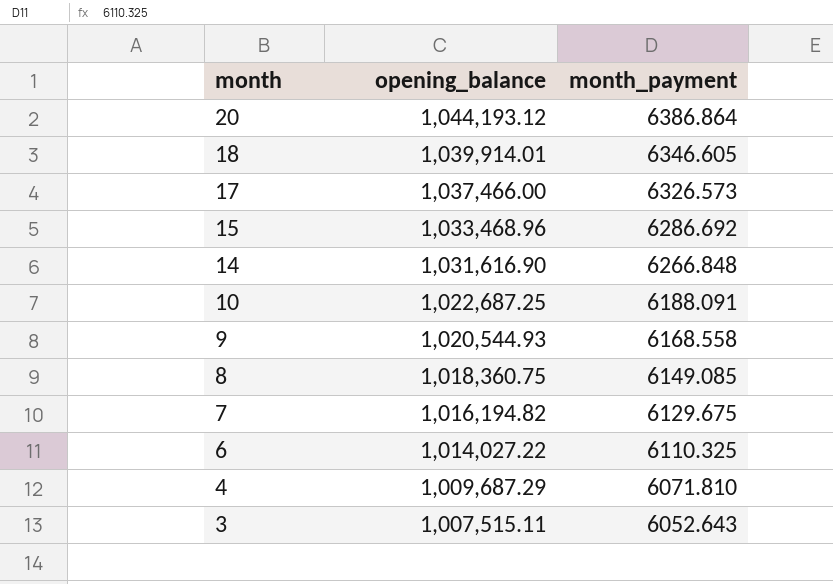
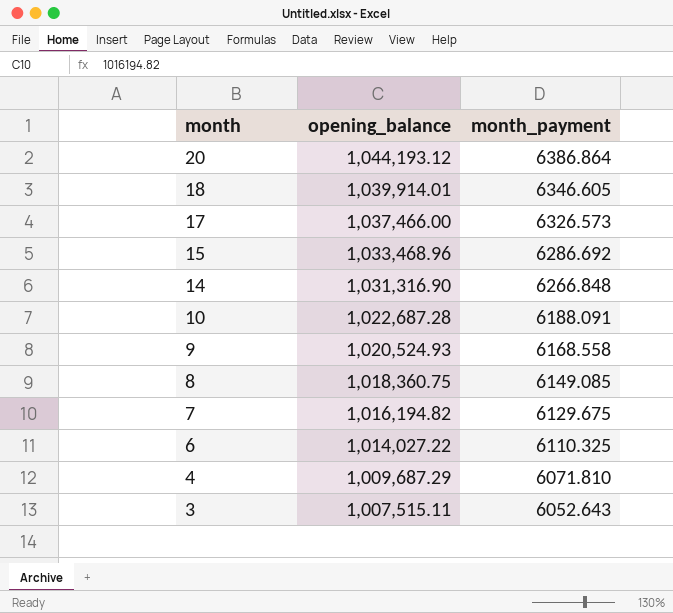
14 | opening_balance: 1,031,616.90 -> 1,031,316.90
10 | opening_balance: 1,022,687.25 -> 1,022,687.28
9 | opening_balance: 1,020,544.93 -> 1,020,524.93

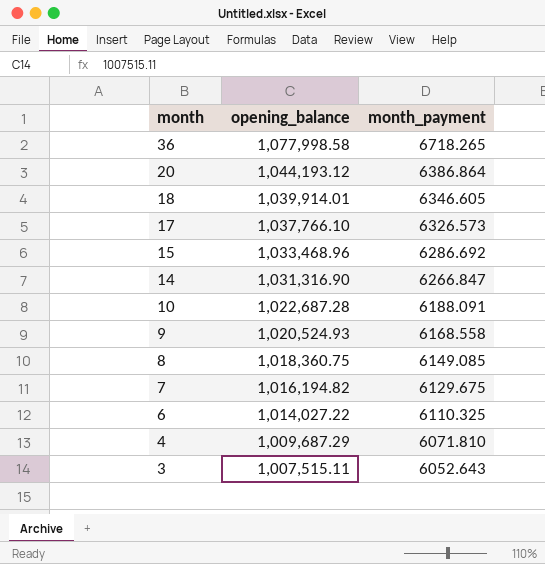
row 36: none -> 1,077,998.58 | 6718.265
17 | opening_balance: 1,037,466.00 -> 1,037,766.10
14 | month_payment: 6266.848 -> 6266.847

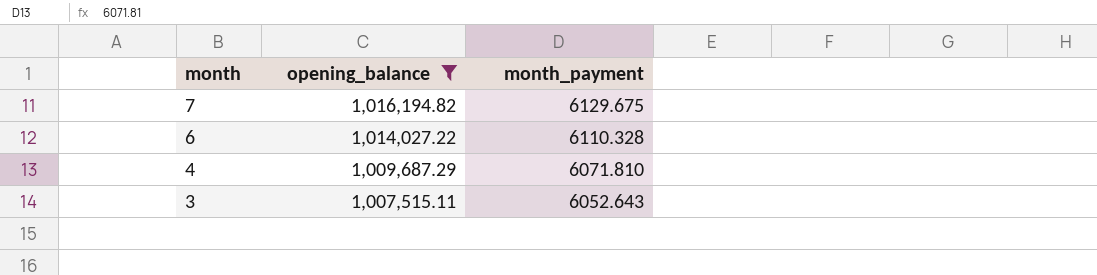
filter: none -> opening_balance <= 1,016,194.82
6 | month_payment: 6110.325 -> 6110.328

